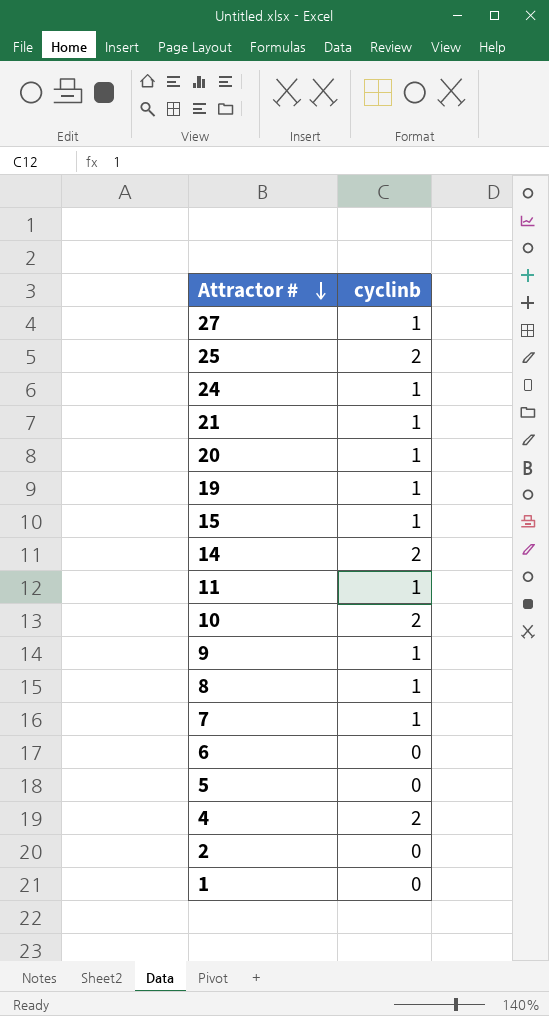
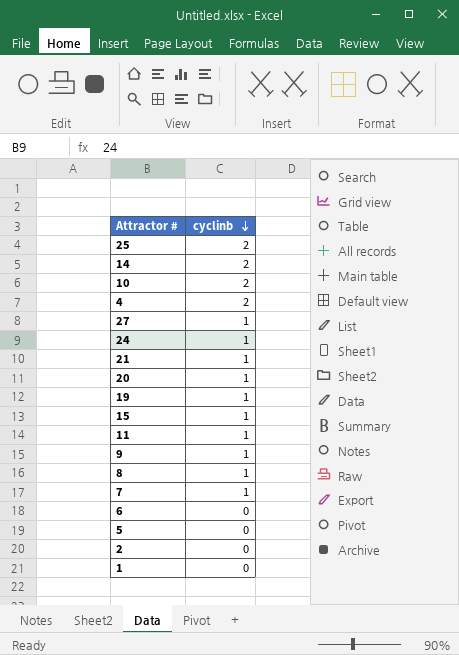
row order: Attractor # descending -> cyclinb descending

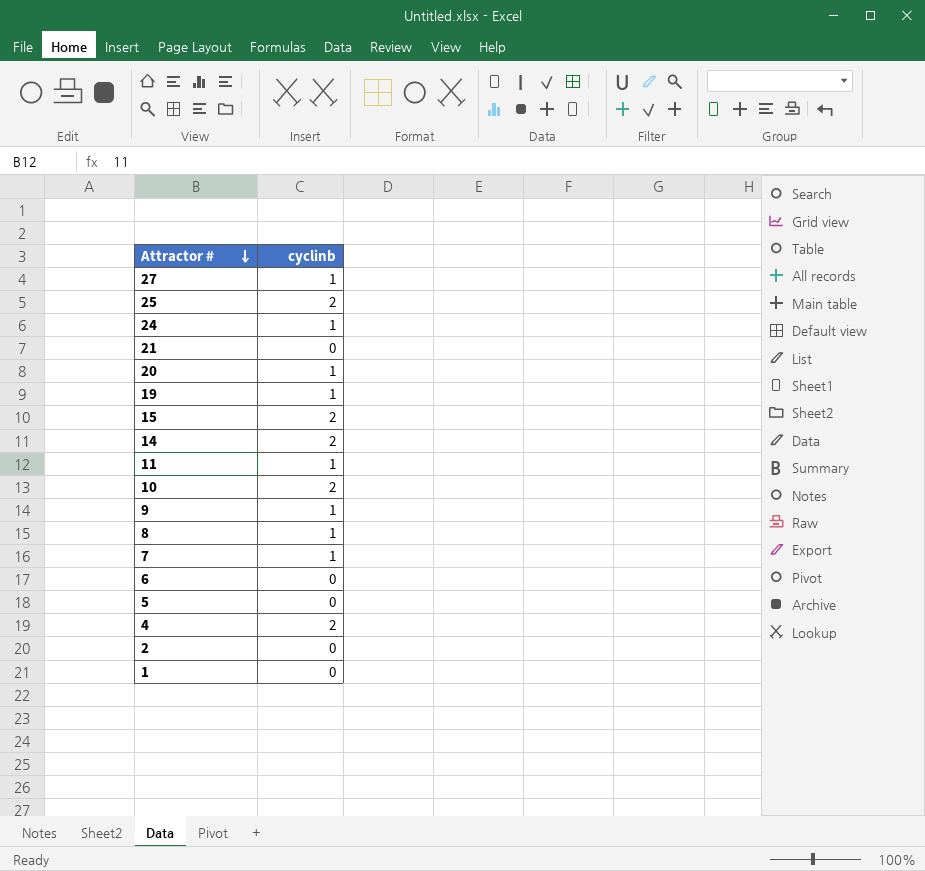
row order: cyclinb descending -> Attractor # descending
21 | cyclinb: 1 -> 0
15 | cyclinb: 1 -> 2

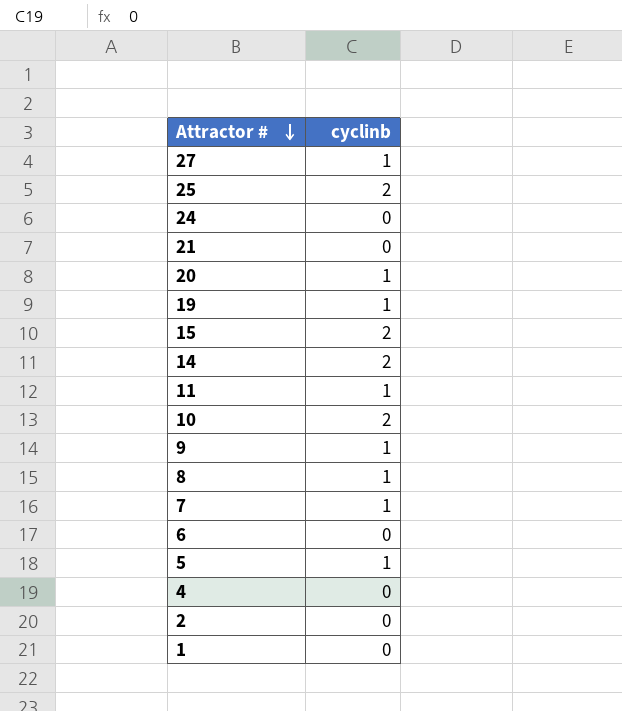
24 | cyclinb: 1 -> 0
5 | cyclinb: 0 -> 1
4 | cyclinb: 2 -> 0

